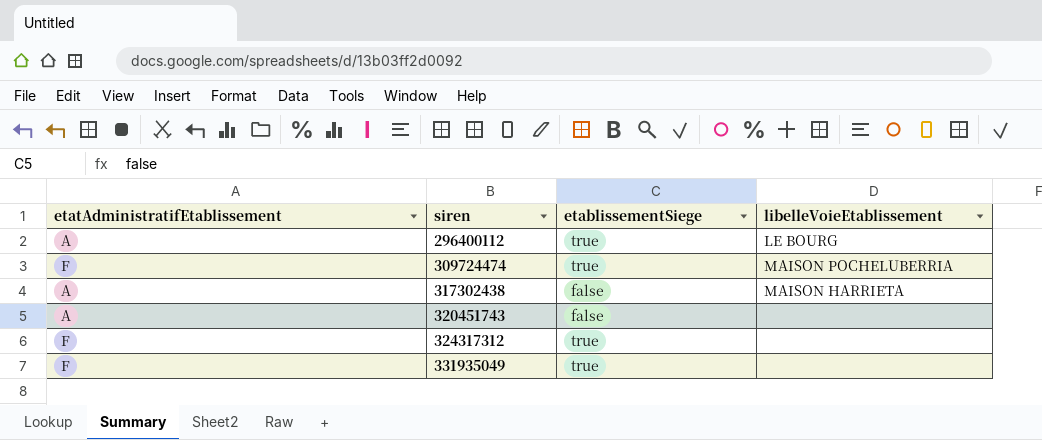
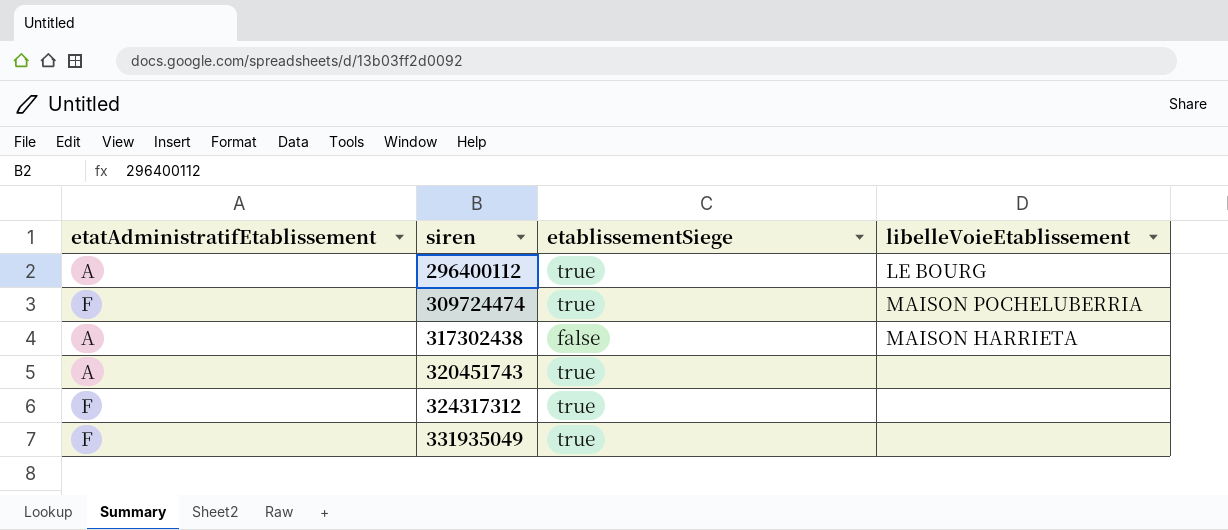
320451743 | etablissementSiege: false -> true

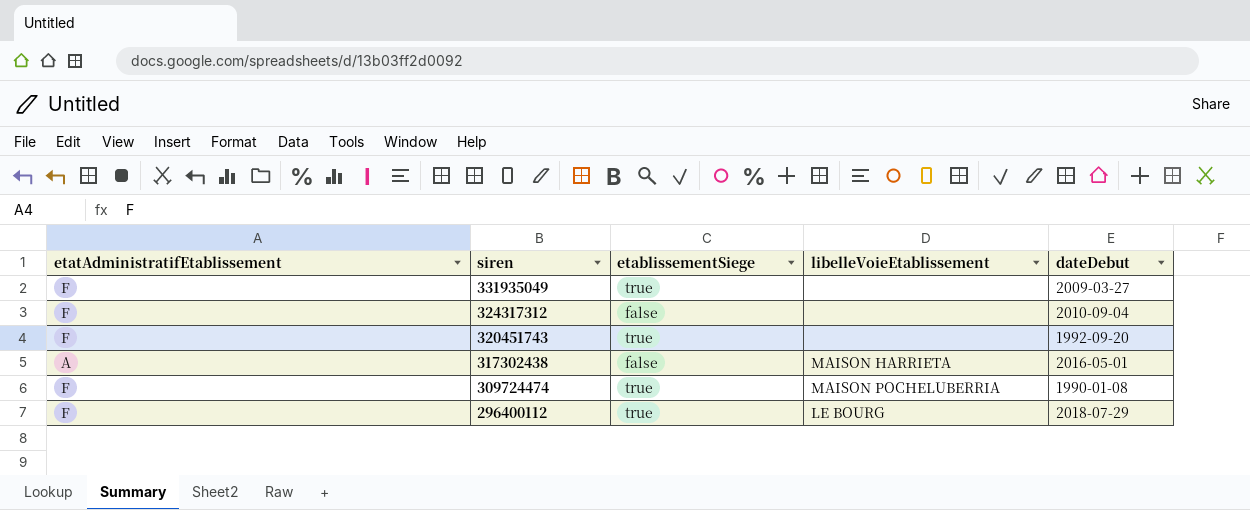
row order: siren ascending -> siren descending
column dateDebut | position: none -> 5
324317312 | etablissementSiege: true -> false
320451743 | etatAdministratifEtablissement: A -> F
296400112 | etatAdministratifEtablissement: A -> F

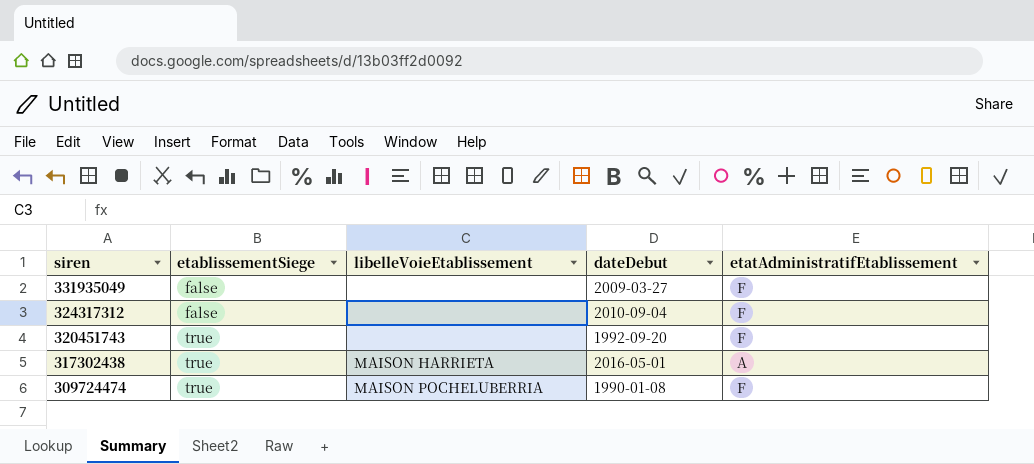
column etatAdministratifEtablissement | position: 1 -> 5
row 296400112: F | true | LE BOURG | 2018-07-29 -> none
331935049 | etablissementSiege: true -> false
317302438 | etablissementSiege: false -> true

